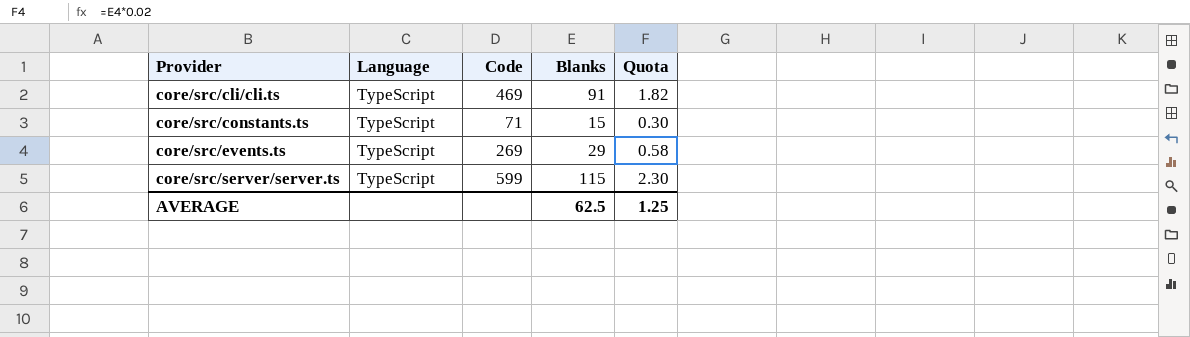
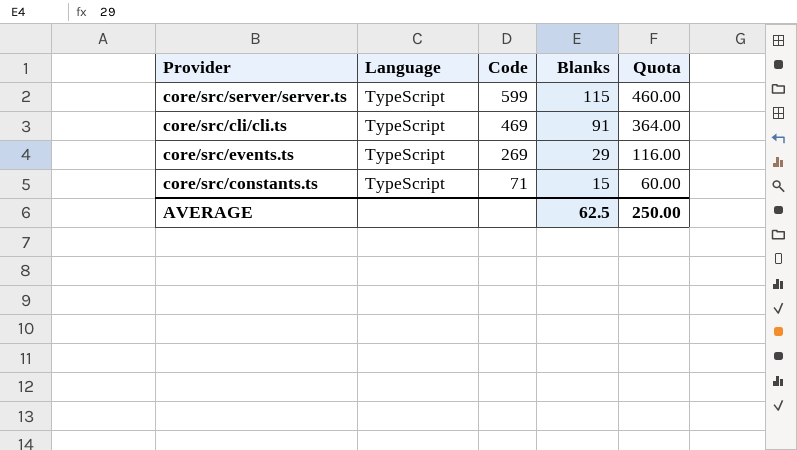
row order: Provider ascending -> Code descending
column Quota | formula: [Blanks] * 0.02 -> [Blanks] * 4
AVERAGE | Quota: 1.25 -> 250.00

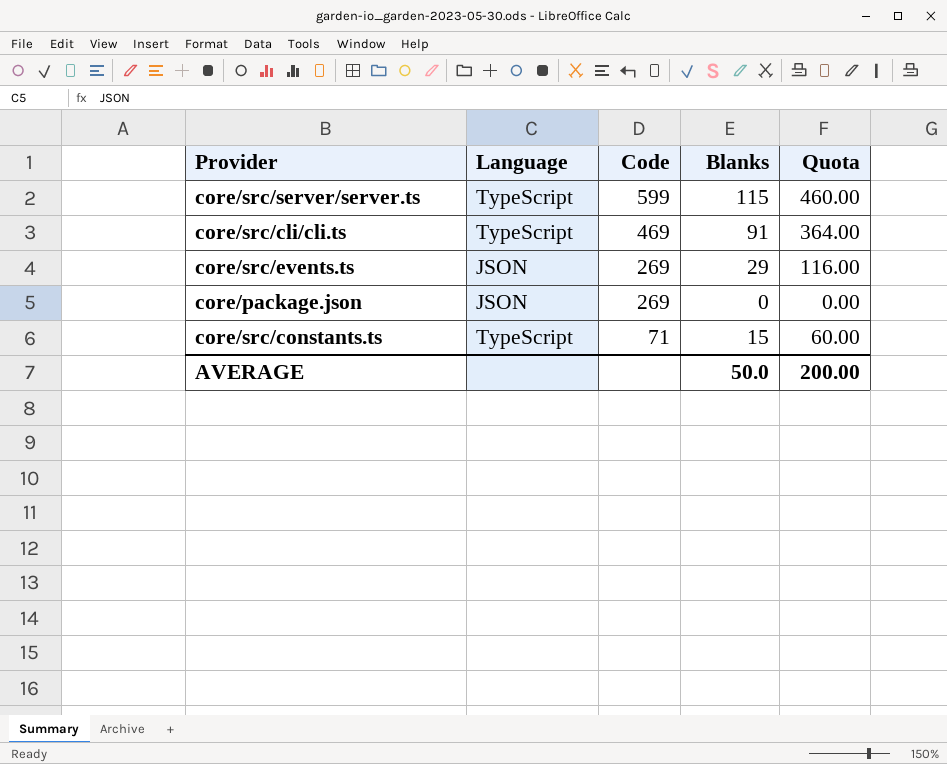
core/src/events.ts | Language: TypeScript -> JSON
row core/package.json: none -> JSON | 269 | 0 | 0.00
AVERAGE | Blanks: 62.5 -> 50.0
AVERAGE | Quota: 250.00 -> 200.00

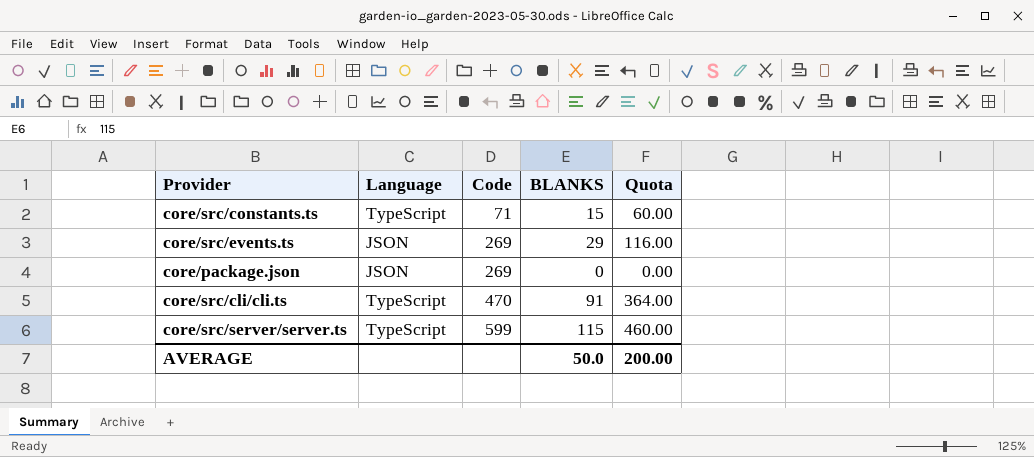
row order: Code descending -> Code ascending
column name: Blanks -> BLANKS
core/src/cli/cli.ts | Code: 469 -> 470

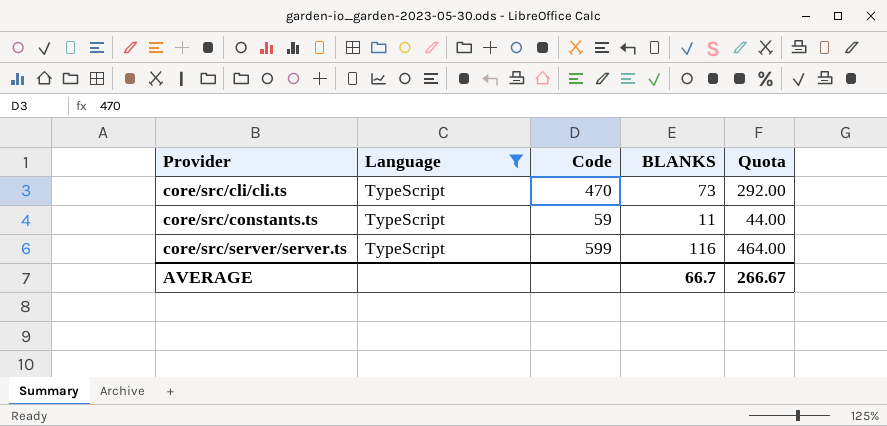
filter: none -> Language = TypeScript
row order: Code ascending -> Provider ascending
core/src/cli/cli.ts | BLANKS: 91 -> 73
core/src/cli/cli.ts | Quota: 364.00 -> 292.00
core/src/constants.ts | Code: 71 -> 59
core/src/constants.ts | BLANKS: 15 -> 11
core/src/constants.ts | Quota: 60.00 -> 44.00
core/src/server/server.ts | BLANKS: 115 -> 116
core/src/server/server.ts | Quota: 460.00 -> 464.00
AVERAGE | BLANKS: 50.0 -> 66.7
AVERAGE | Quota: 200.00 -> 266.67

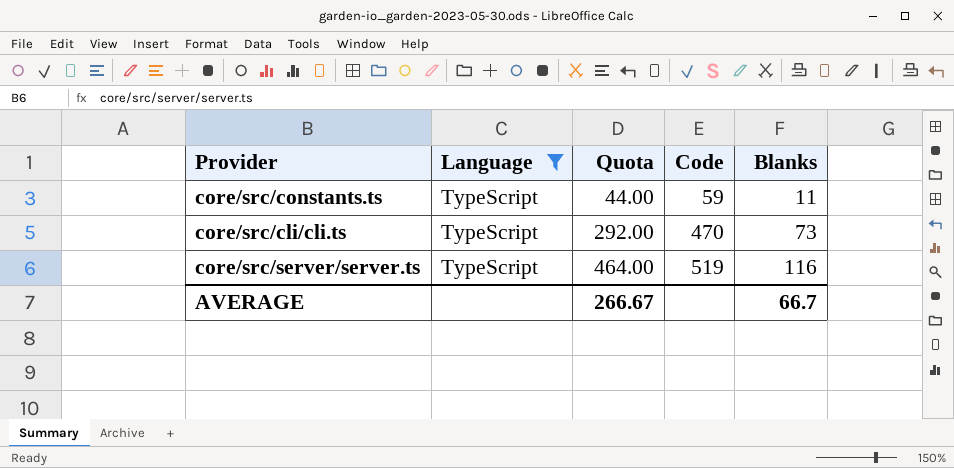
row order: Provider ascending -> Quota ascending
column Quota | position: 5 -> 3
column name: BLANKS -> Blanks
core/src/server/server.ts | Code: 599 -> 519

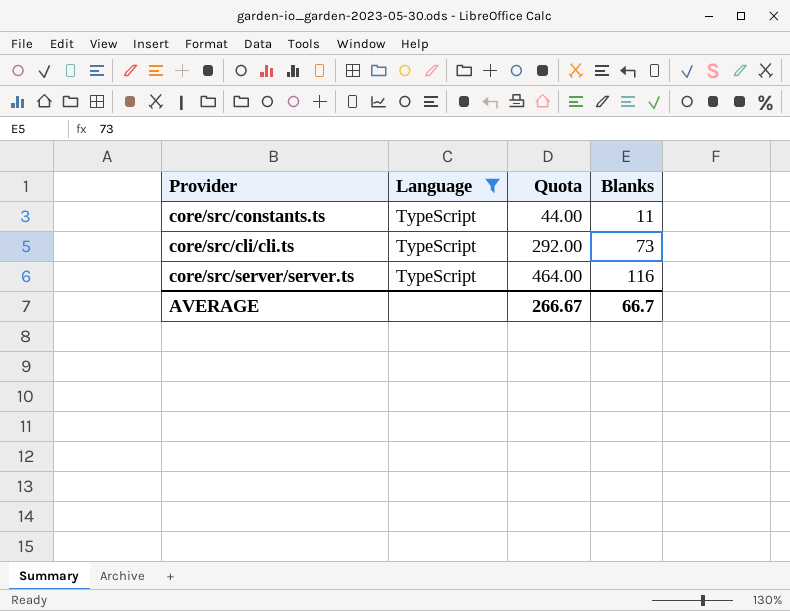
column Code | position: 4 -> none

